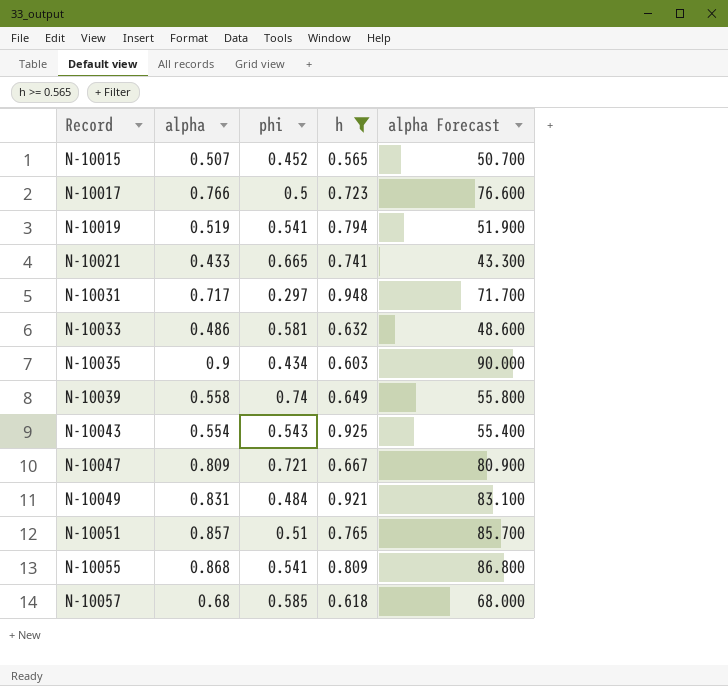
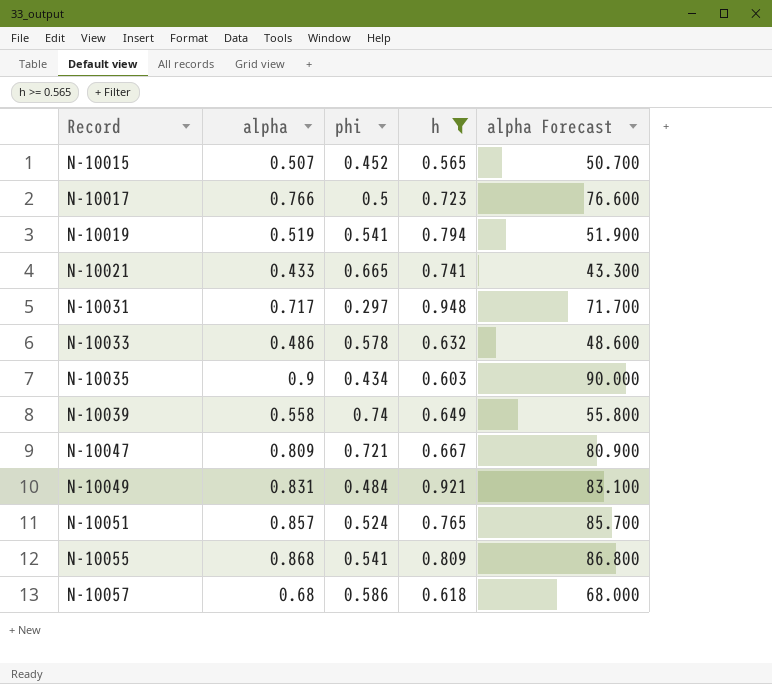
row N-10043: 0.554 | 0.543 | 0.925 | 55.400 -> none
N-10033 | phi: 0.581 -> 0.578
N-10051 | phi: 0.51 -> 0.524
N-10057 | phi: 0.585 -> 0.586

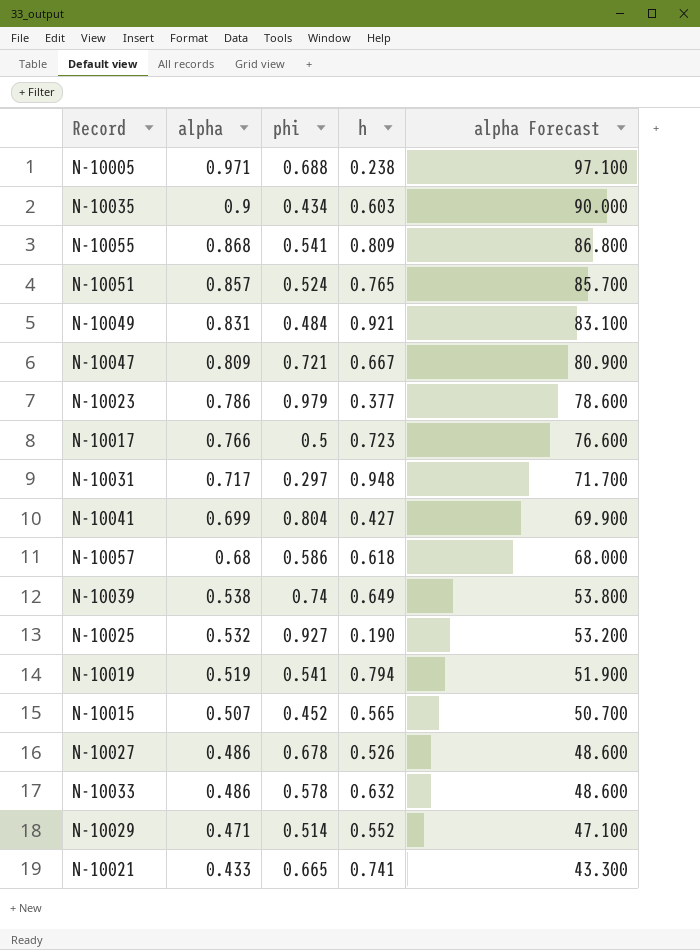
filter: h >= 0.565 -> none
row order: Record ascending -> alpha descending
N-10039 | alpha: 0.558 -> 0.538
N-10039 | alpha Forecast: 55.800 -> 53.800

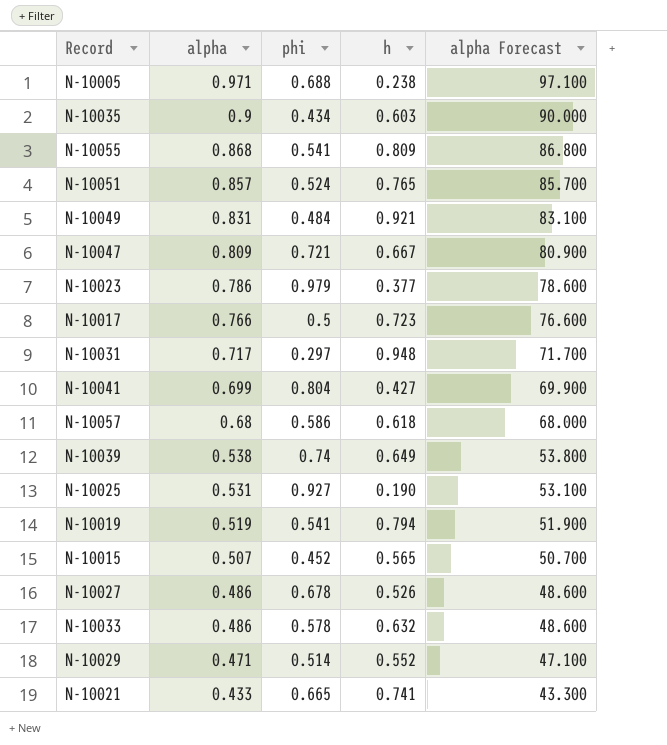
N-10025 | alpha: 0.532 -> 0.531
N-10025 | alpha Forecast: 53.200 -> 53.100

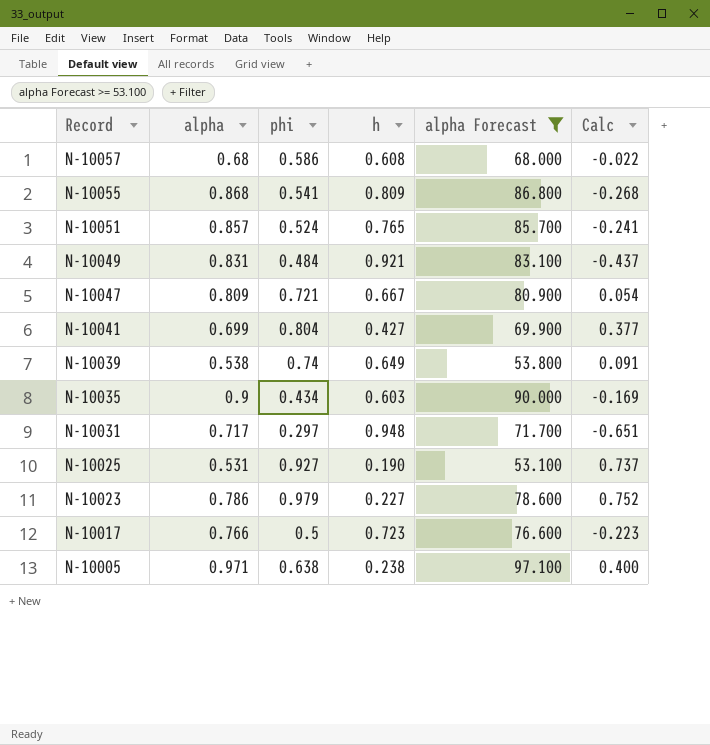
filter: none -> alpha Forecast >= 53.100
row order: alpha descending -> Record descending
column Calc | formula: none -> [phi] - [h]
N-10057 | h: 0.618 -> 0.608
N-10023 | h: 0.377 -> 0.227
N-10005 | phi: 0.688 -> 0.638

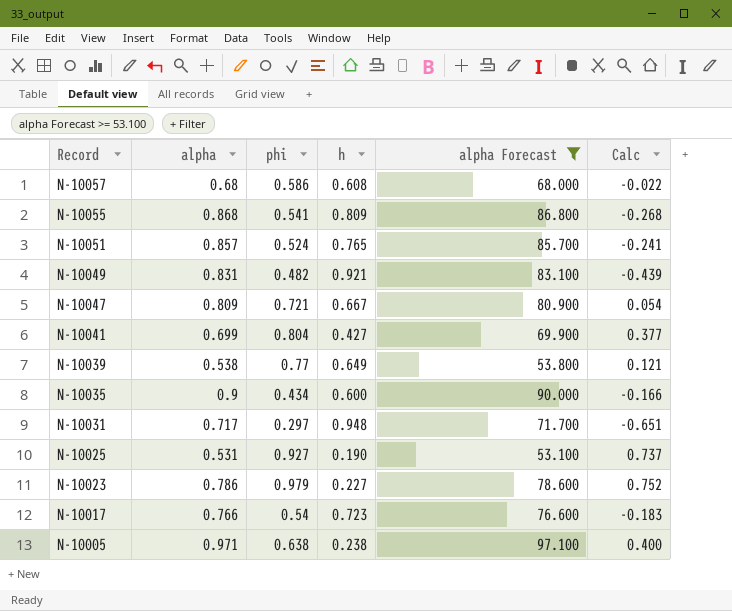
N-10049 | phi: 0.484 -> 0.482
N-10049 | Calc: -0.437 -> -0.439
N-10039 | phi: 0.74 -> 0.77
N-10039 | Calc: 0.091 -> 0.121
N-10035 | h: 0.603 -> 0.600
N-10035 | Calc: -0.169 -> -0.166
N-10017 | phi: 0.5 -> 0.54
N-10017 | Calc: -0.223 -> -0.183

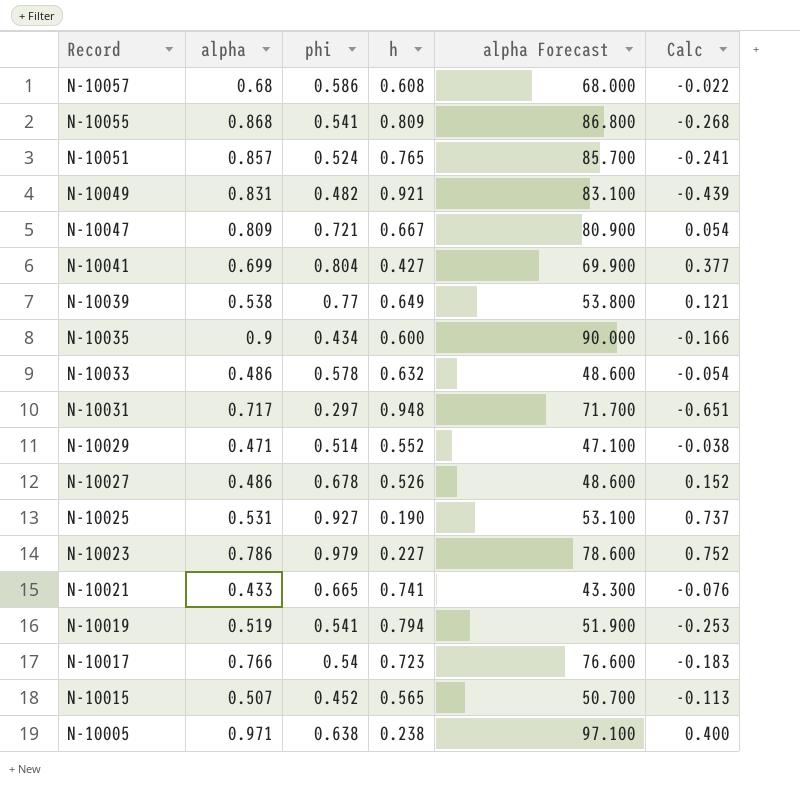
filter: alpha Forecast >= 53.100 -> none

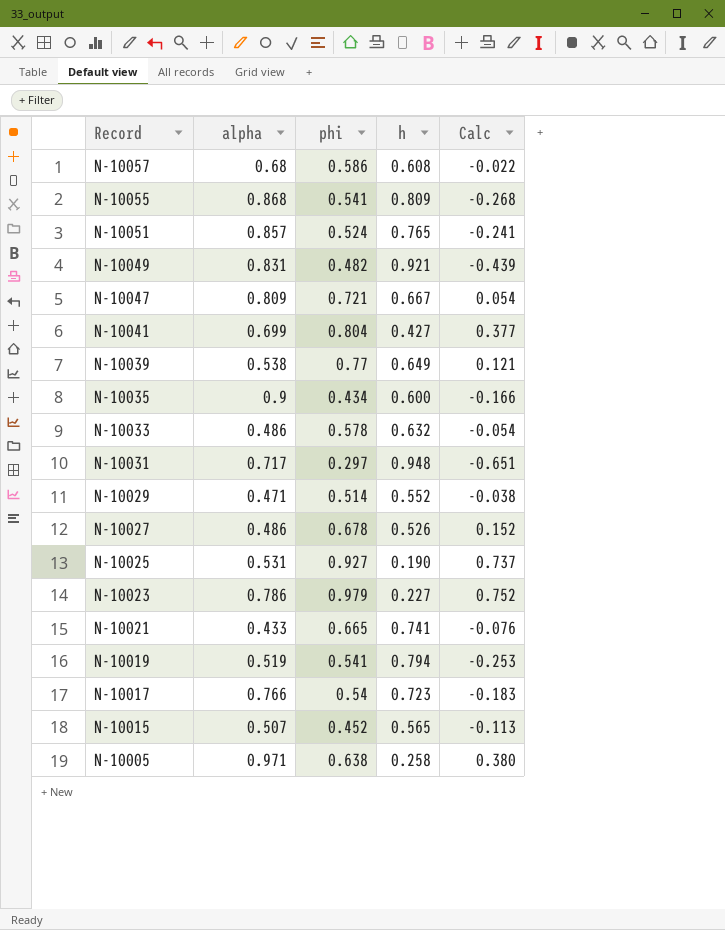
column alpha Forecast | formula: [alpha] * 100 -> none
N-10005 | h: 0.238 -> 0.258
N-10005 | Calc: 0.400 -> 0.380

